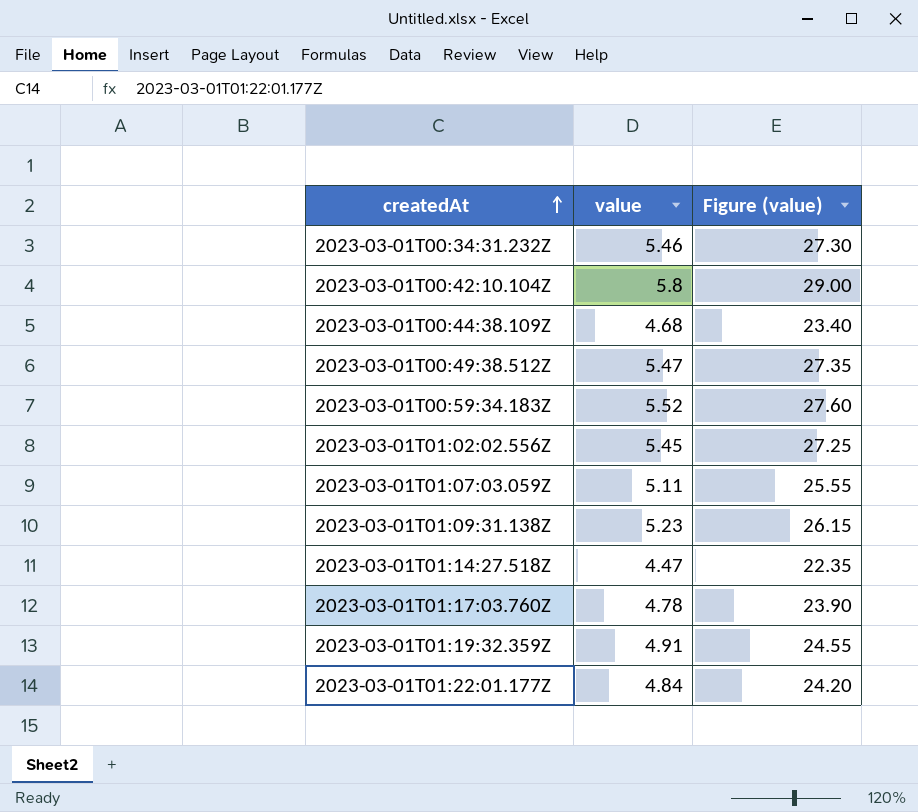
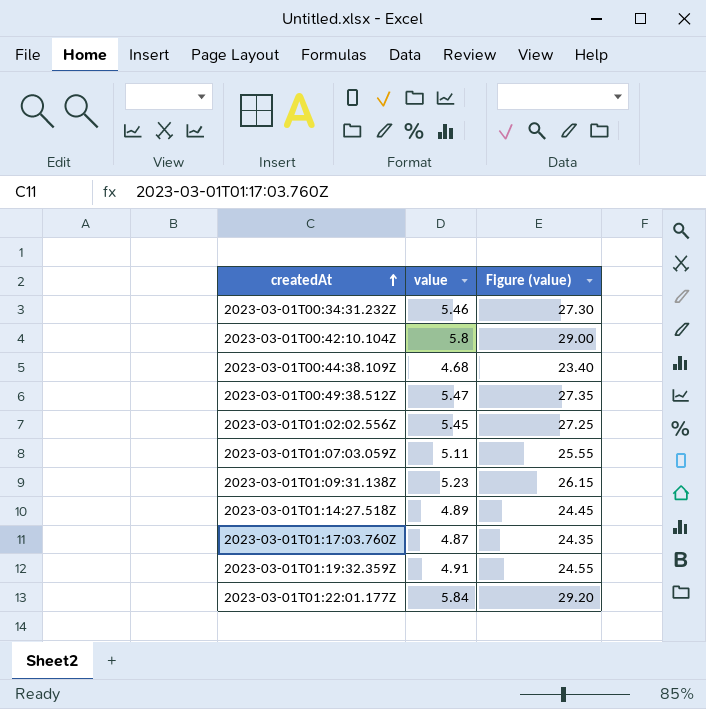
row 2023-03-01T00:59:34.183Z: 5.52 | 27.60 -> none
2023-03-01T01:14:27.518Z | value: 4.47 -> 4.89
2023-03-01T01:14:27.518Z | Figure (value): 22.35 -> 24.45
2023-03-01T01:17:03.760Z | value: 4.78 -> 4.87
2023-03-01T01:17:03.760Z | Figure (value): 23.90 -> 24.35
2023-03-01T01:22:01.177Z | value: 4.84 -> 5.84
2023-03-01T01:22:01.177Z | Figure (value): 24.20 -> 29.20

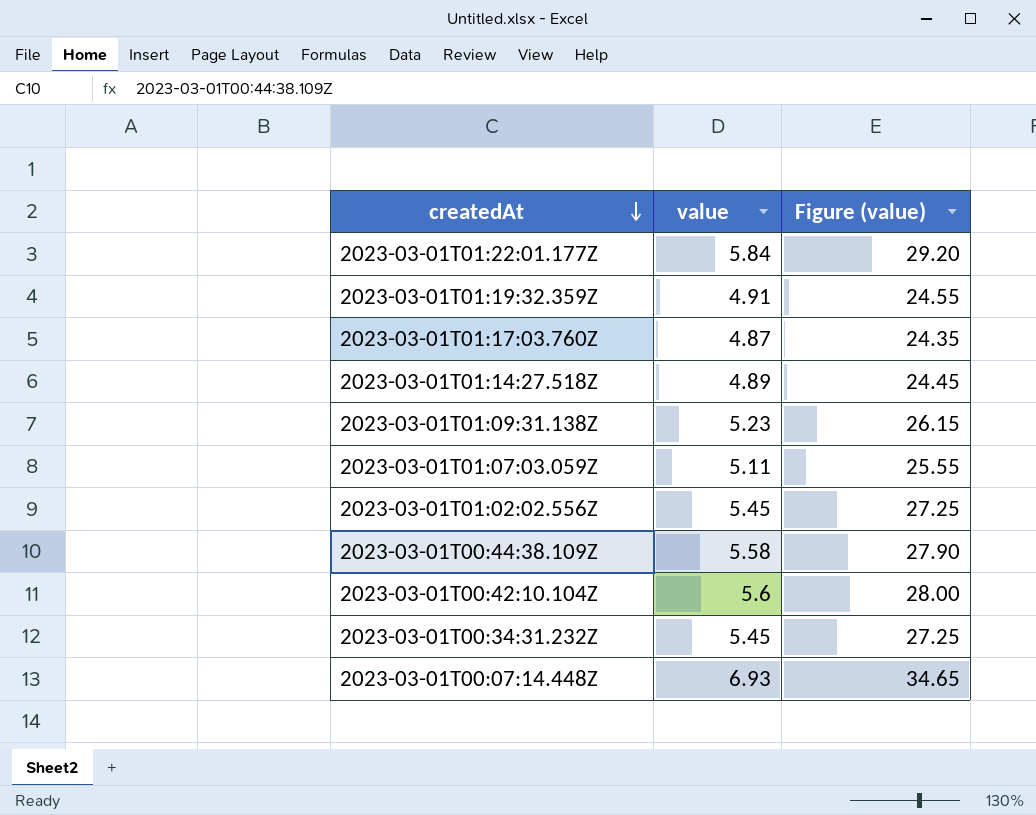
row order: createdAt ascending -> createdAt descending
row 2023-03-01T00:49:38.512Z: 5.47 | 27.35 -> none
2023-03-01T00:44:38.109Z | value: 4.68 -> 5.58
2023-03-01T00:44:38.109Z | Figure (value): 23.40 -> 27.90
2023-03-01T00:42:10.104Z | value: 5.8 -> 5.6
2023-03-01T00:42:10.104Z | Figure (value): 29.00 -> 28.00
2023-03-01T00:34:31.232Z | value: 5.46 -> 5.45
2023-03-01T00:34:31.232Z | Figure (value): 27.30 -> 27.25
row 2023-03-01T00:07:14.448Z: none -> 6.93 | 34.65

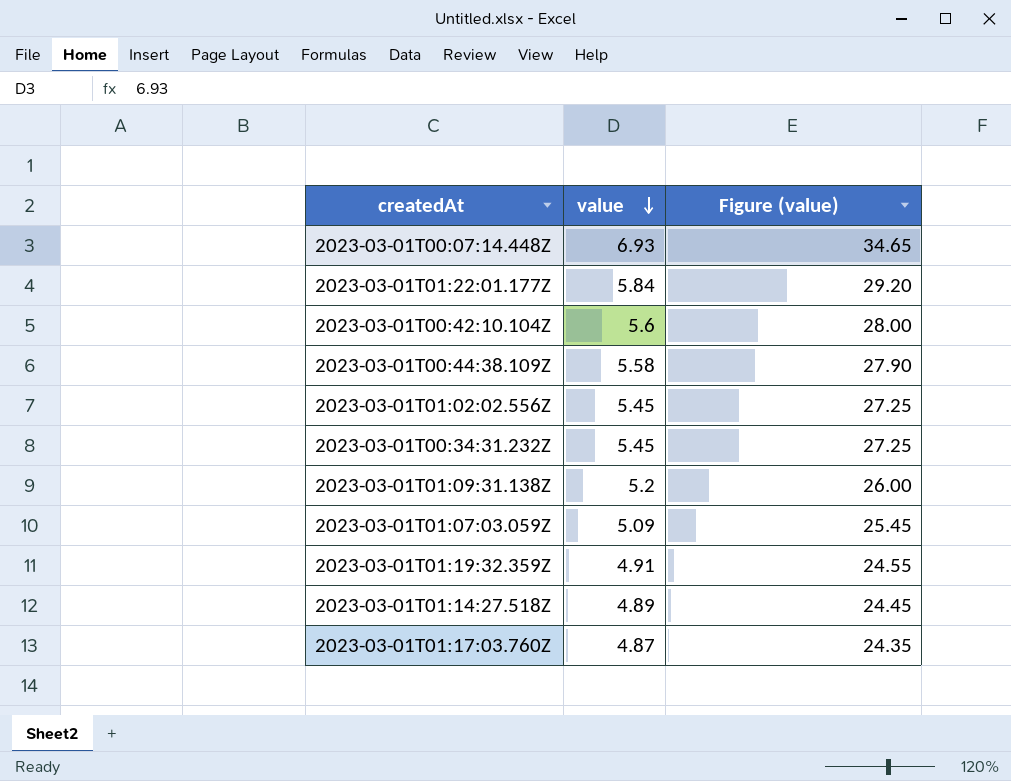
row order: createdAt descending -> value descending
2023-03-01T01:09:31.138Z | value: 5.23 -> 5.2
2023-03-01T01:09:31.138Z | Figure (value): 26.15 -> 26.00
2023-03-01T01:07:03.059Z | value: 5.11 -> 5.09
2023-03-01T01:07:03.059Z | Figure (value): 25.55 -> 25.45

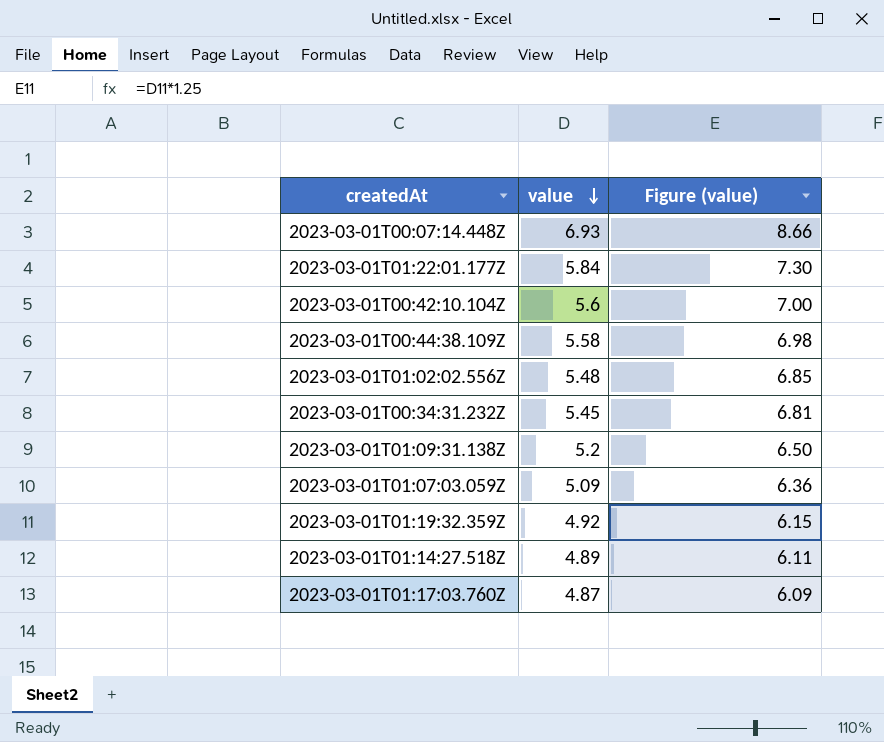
column Figure (value) | formula: [value] * 5 -> [value] * 1.25
2023-03-01T01:02:02.556Z | value: 5.45 -> 5.48
2023-03-01T01:19:32.359Z | value: 4.91 -> 4.92

